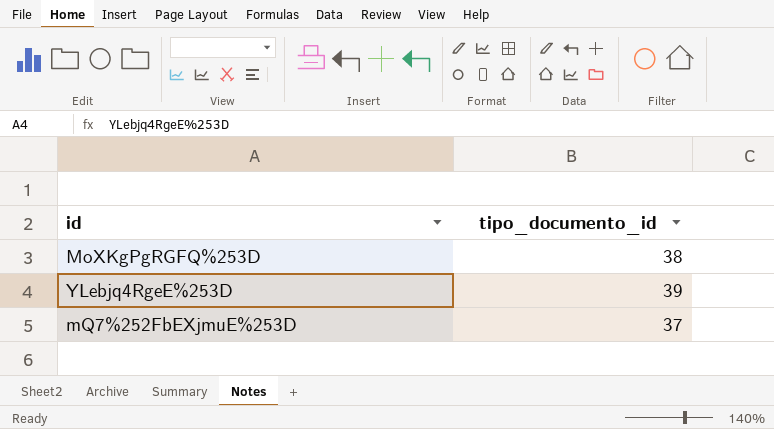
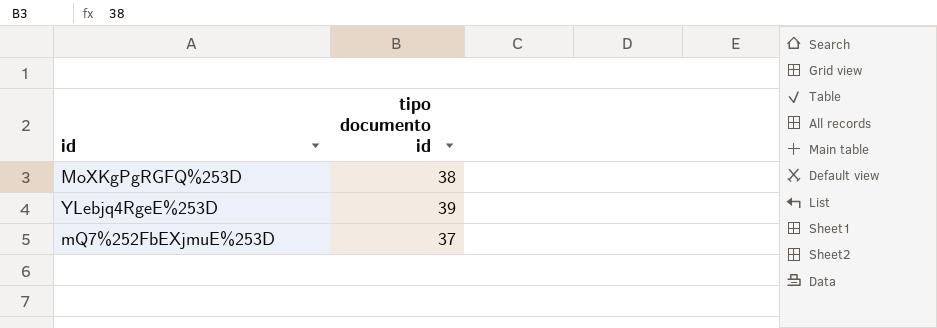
column name: tipo_documento_id -> tipo documento id

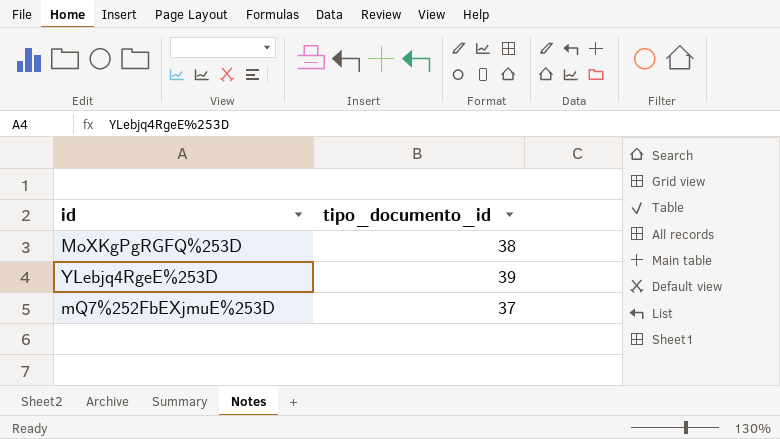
column name: tipo documento id -> tipo_documento_id

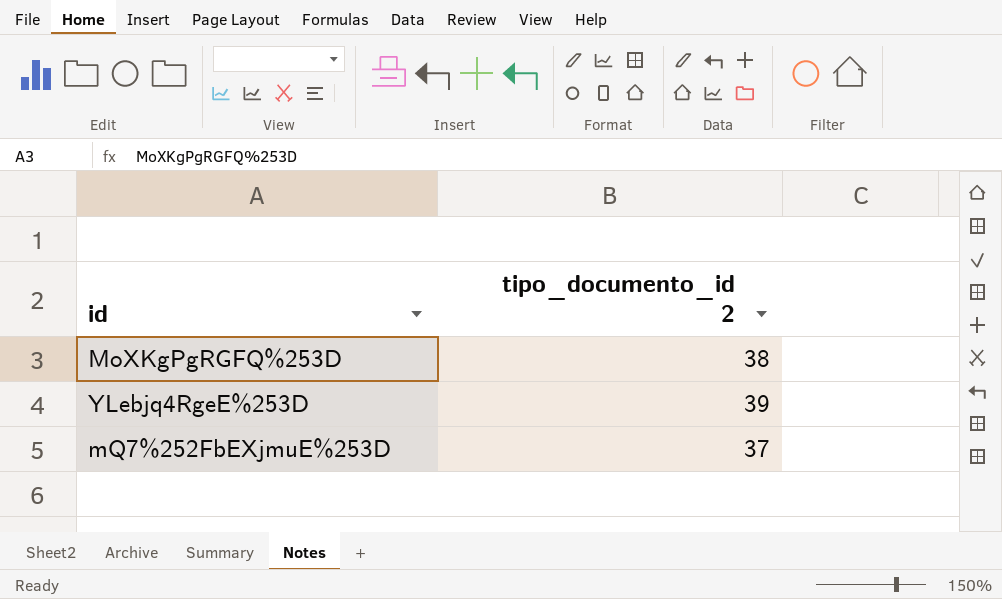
column name: tipo_documento_id -> tipo_documento_id 2

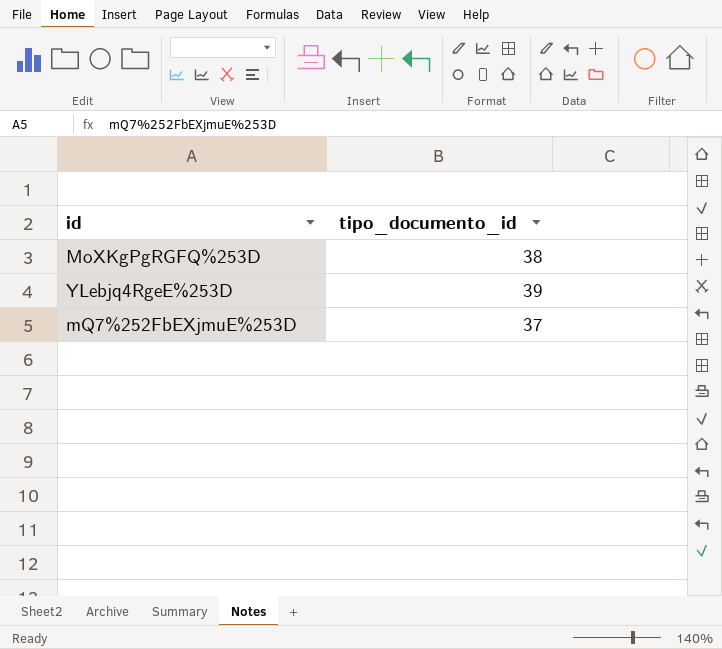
column name: tipo_documento_id 2 -> tipo_documento_id

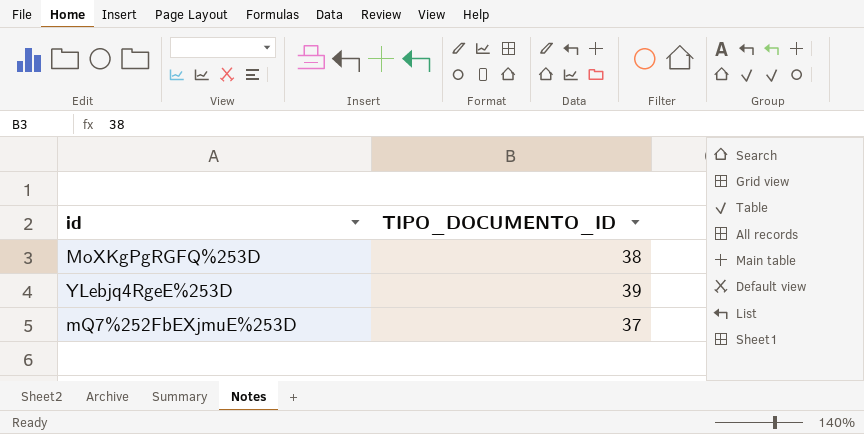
column name: tipo_documento_id -> TIPO_DOCUMENTO_ID

